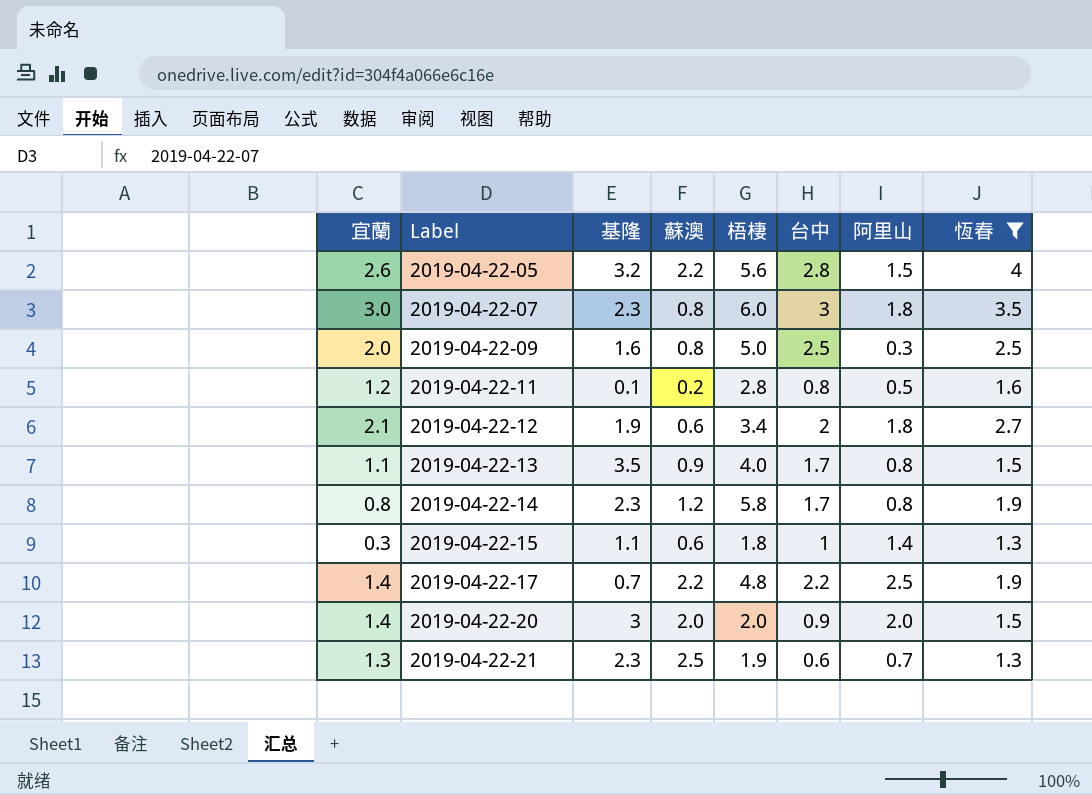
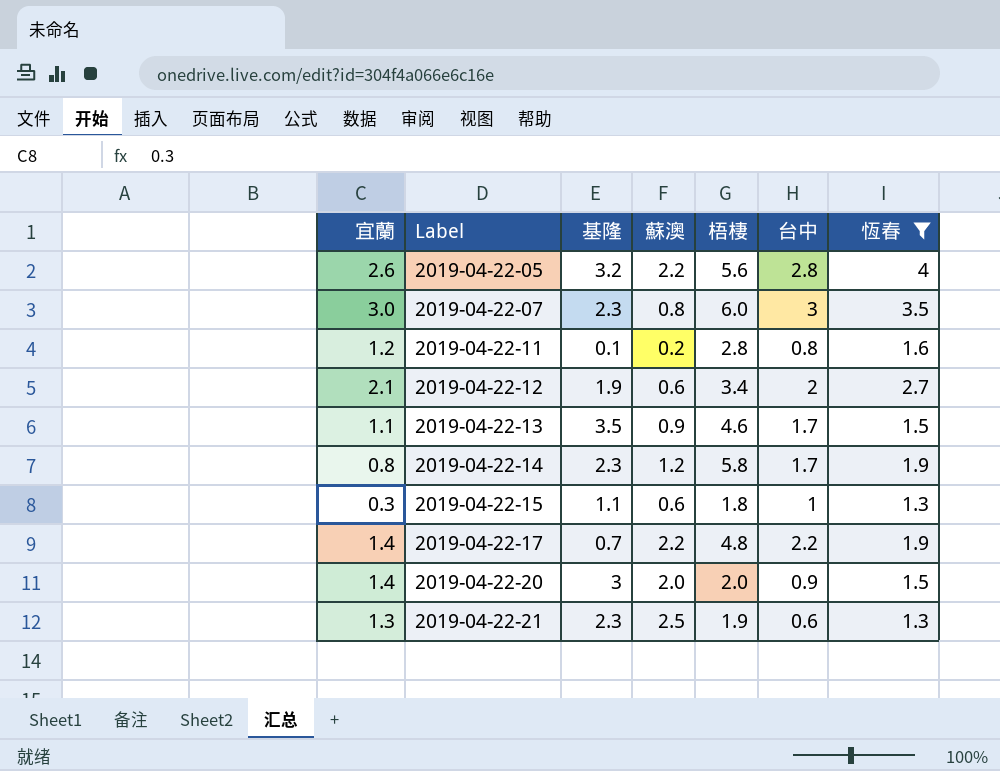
column 阿里山 | position: 7 -> none
row 2019-04-22-09: 2.0 | 1.6 | 0.8 | 5.0 | 2.5 | 0.3 | 2.5 -> none
2019-04-22-13 | 梧棲: 4.0 -> 4.6

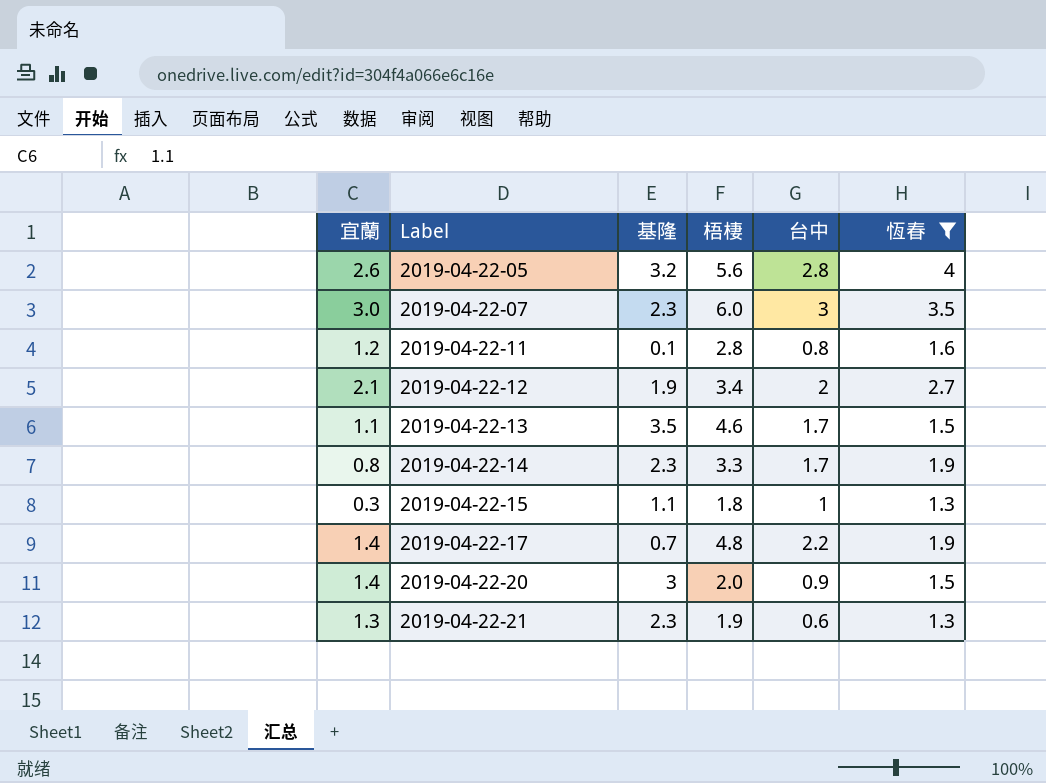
column 蘇澳 | position: 4 -> none
2019-04-22-14 | 梧棲: 5.8 -> 3.3

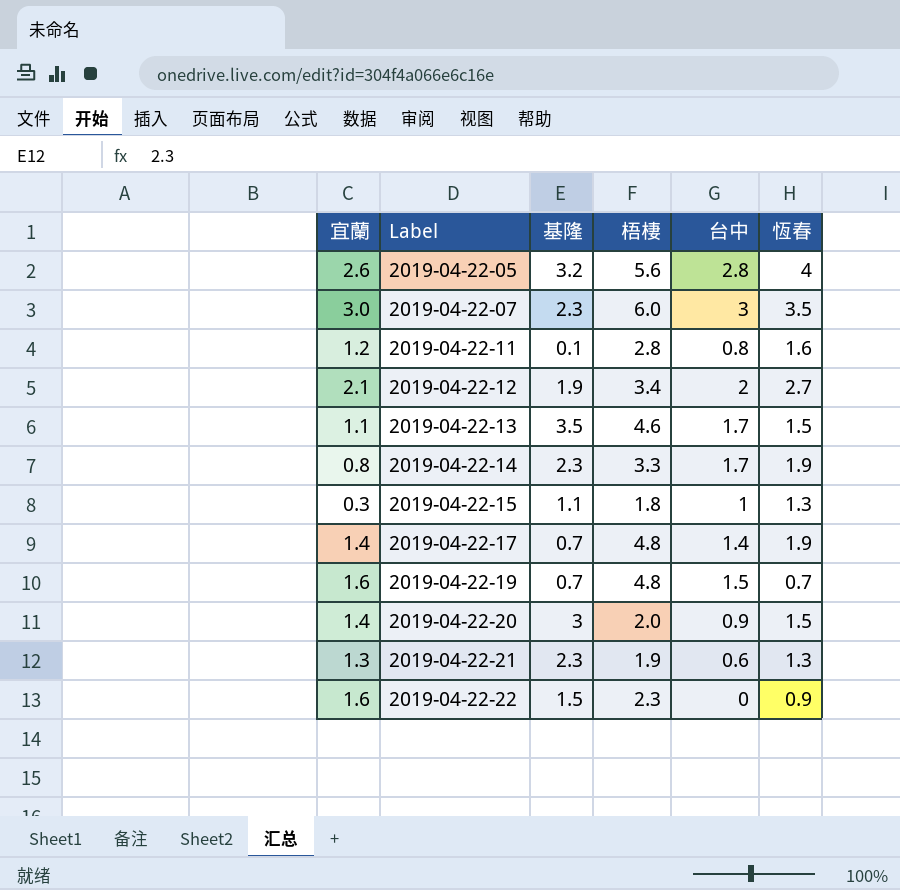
filter: 恆春 >= 1.3 -> none
2019-04-22-17 | 台中: 2.2 -> 1.4

